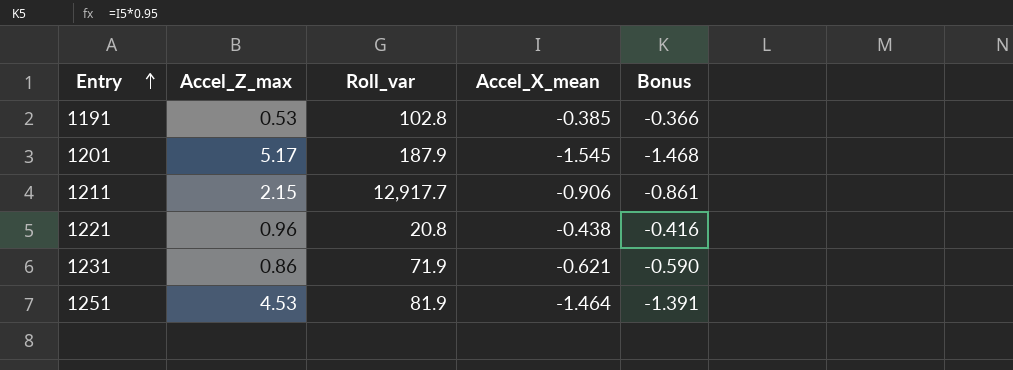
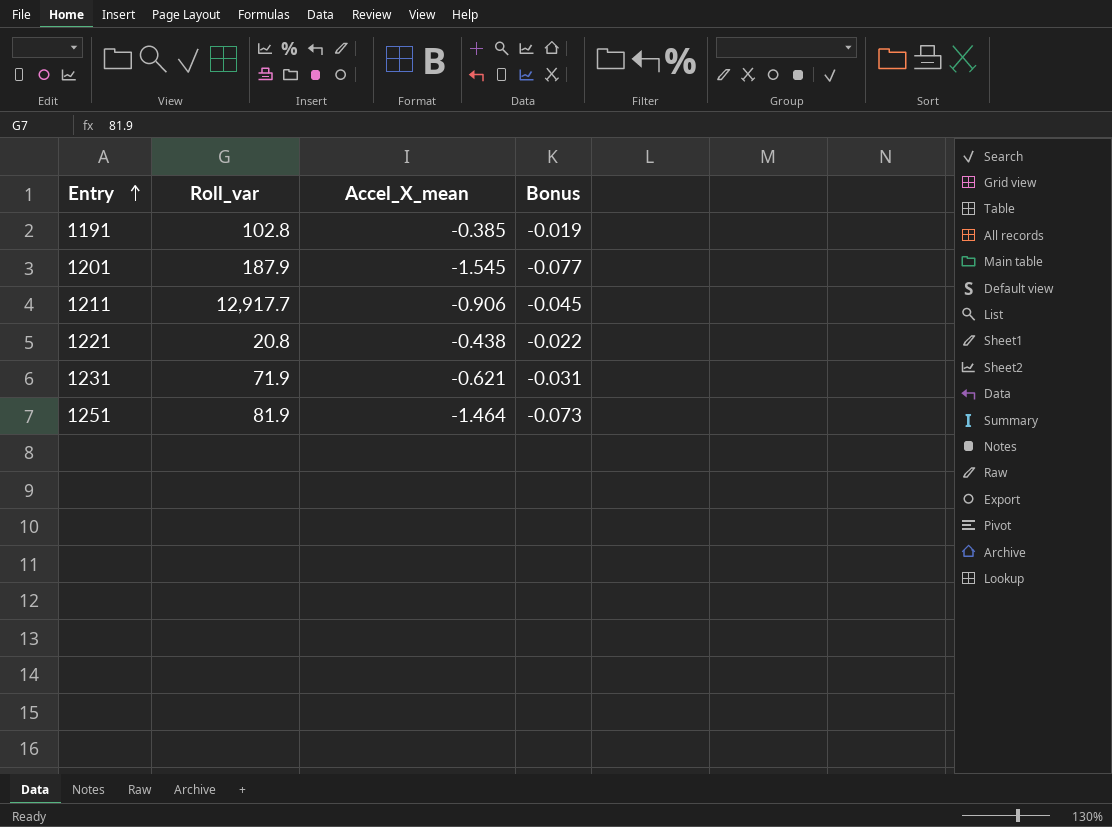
column Accel_Z_max | position: 2 -> none
column Bonus | formula: [Accel_X_mean] * 0.95 -> [Accel_X_mean] * 0.05

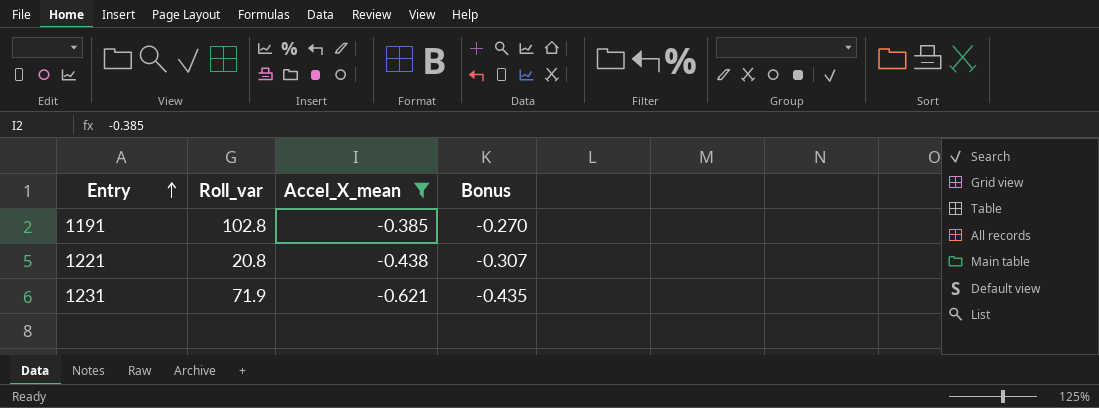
filter: none -> Accel_X_mean >= -0.621
column Bonus | formula: [Accel_X_mean] * 0.05 -> [Accel_X_mean] * 0.7

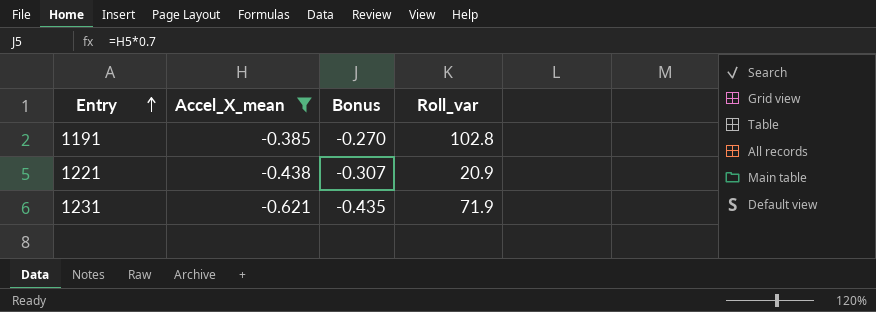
column Roll_var | position: 2 -> 4
1221 | Roll_var: 20.8 -> 20.9

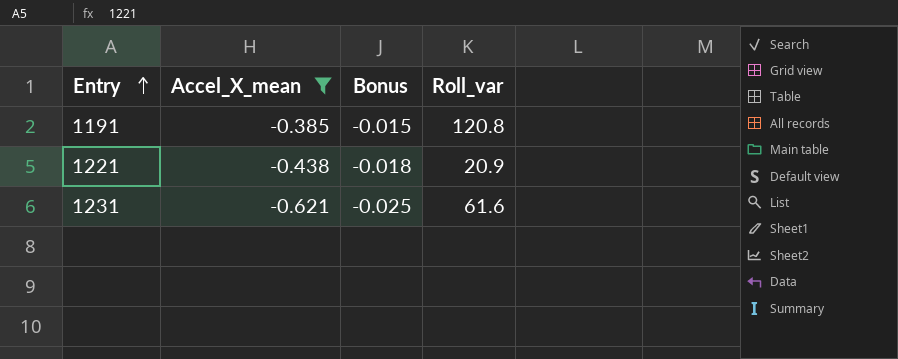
column Bonus | formula: [Accel_X_mean] * 0.7 -> [Accel_X_mean] * 0.04
1191 | Roll_var: 102.8 -> 120.8
1231 | Roll_var: 71.9 -> 61.6

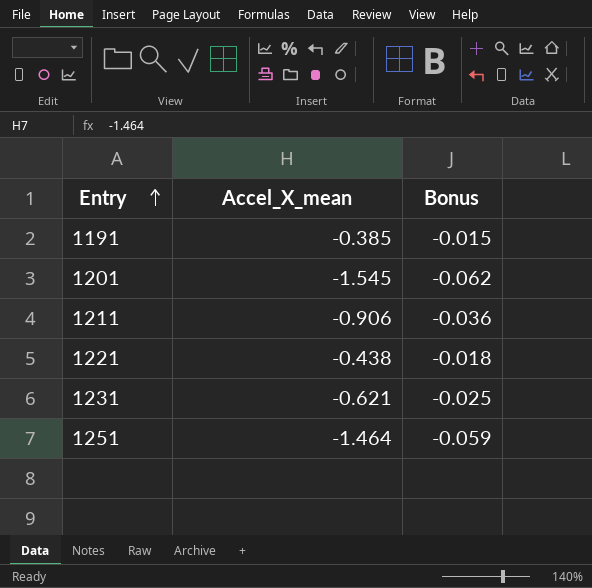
filter: Accel_X_mean >= -0.621 -> none
column Roll_var | position: 4 -> none

